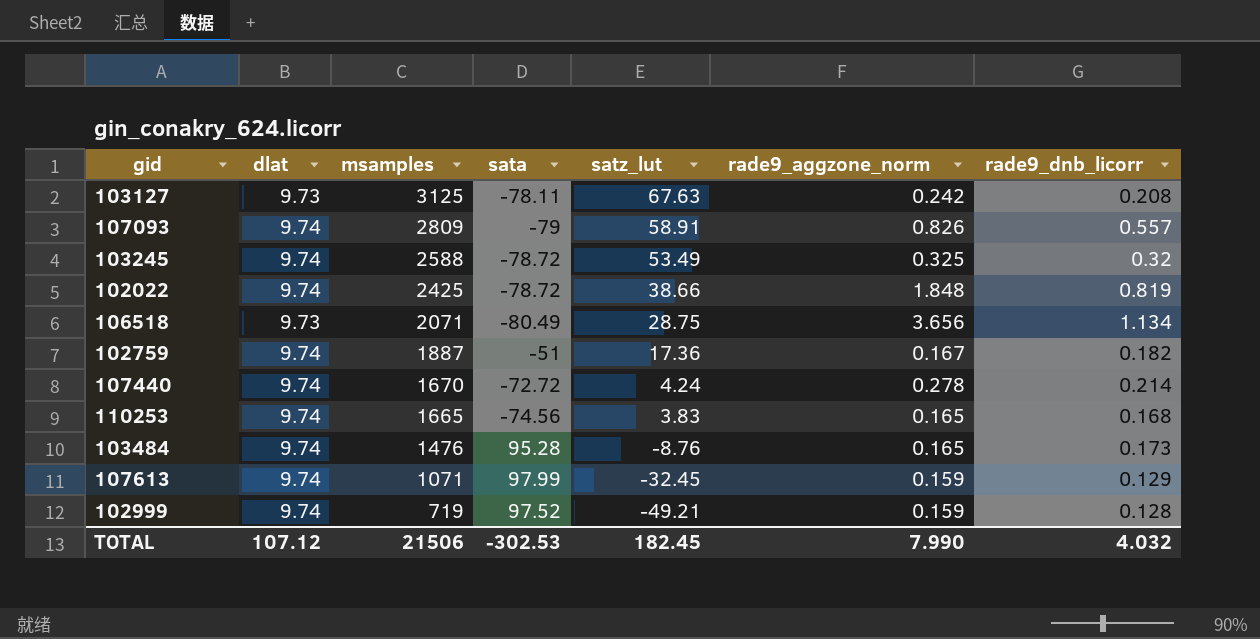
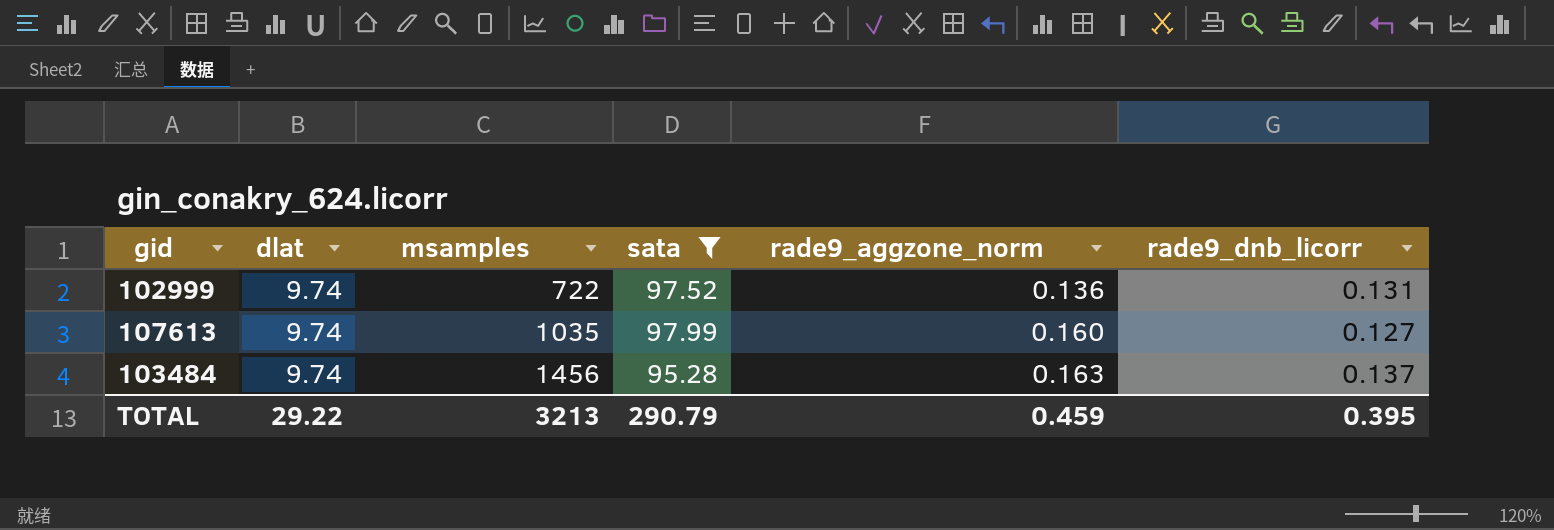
filter: none -> sata >= 95.28
row order: msamples descending -> msamples ascending
column satz_lut | position: 5 -> none
102999 | msamples: 719 -> 722
102999 | rade9_aggzone_norm: 0.159 -> 0.136
102999 | rade9_dnb_licorr: 0.128 -> 0.131
107613 | msamples: 1071 -> 1035
107613 | rade9_aggzone_norm: 0.159 -> 0.160
107613 | rade9_dnb_licorr: 0.129 -> 0.127
103484 | msamples: 1476 -> 1456
103484 | rade9_aggzone_norm: 0.165 -> 0.163
103484 | rade9_dnb_licorr: 0.173 -> 0.137
TOTAL | dlat: 107.12 -> 29.22
TOTAL | msamples: 21506 -> 3213
TOTAL | sata: -302.53 -> 290.79
TOTAL | rade9_aggzone_norm: 7.990 -> 0.459
TOTAL | rade9_dnb_licorr: 4.032 -> 0.395

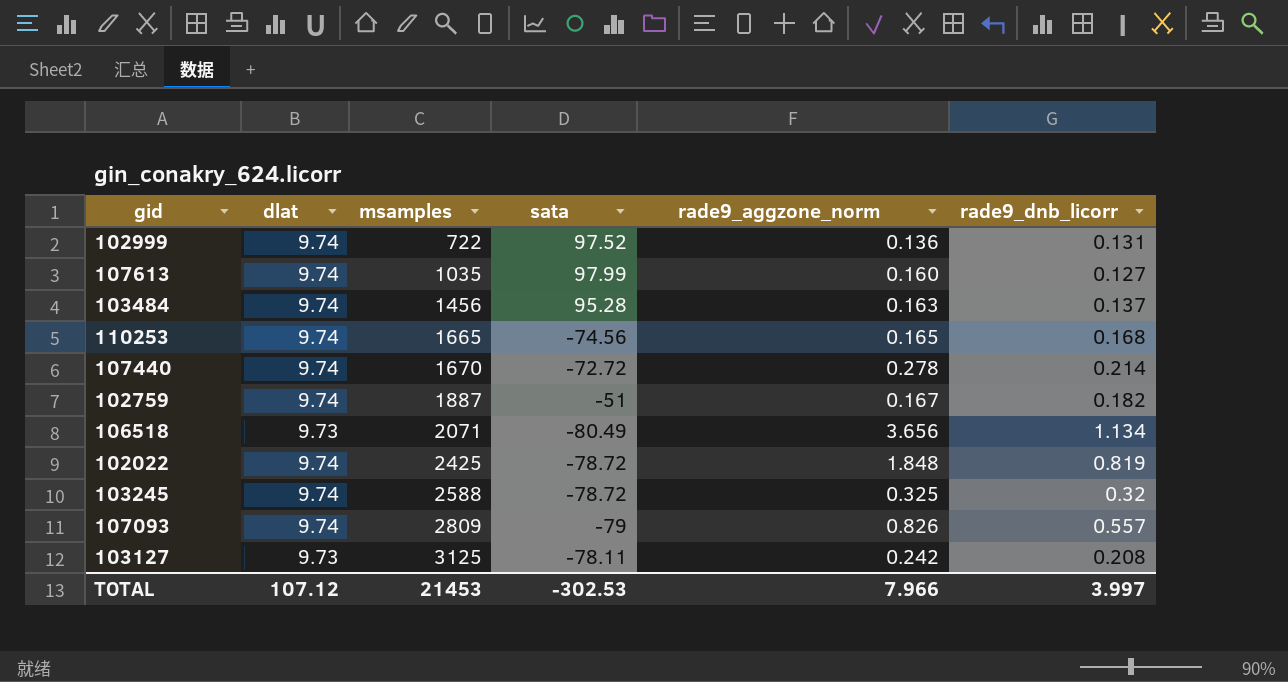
filter: sata >= 95.28 -> none
TOTAL | dlat: 29.22 -> 107.12
TOTAL | msamples: 3213 -> 21453
TOTAL | sata: 290.79 -> -302.53
TOTAL | rade9_aggzone_norm: 0.459 -> 7.966
TOTAL | rade9_dnb_licorr: 0.395 -> 3.997

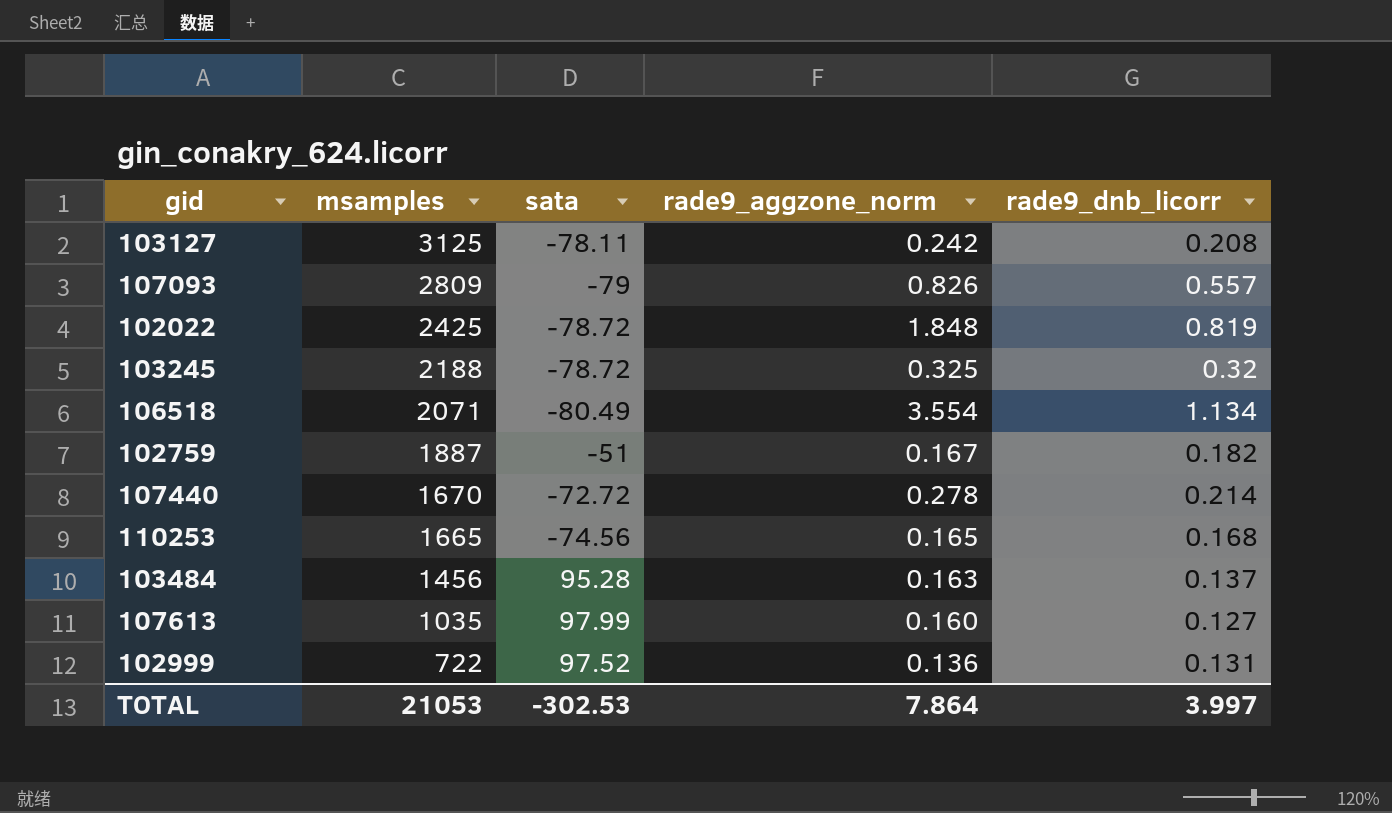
row order: msamples ascending -> msamples descending
column dlat | position: 2 -> none
103245 | msamples: 2588 -> 2188
106518 | rade9_aggzone_norm: 3.656 -> 3.554
TOTAL | msamples: 21453 -> 21053
TOTAL | rade9_aggzone_norm: 7.966 -> 7.864

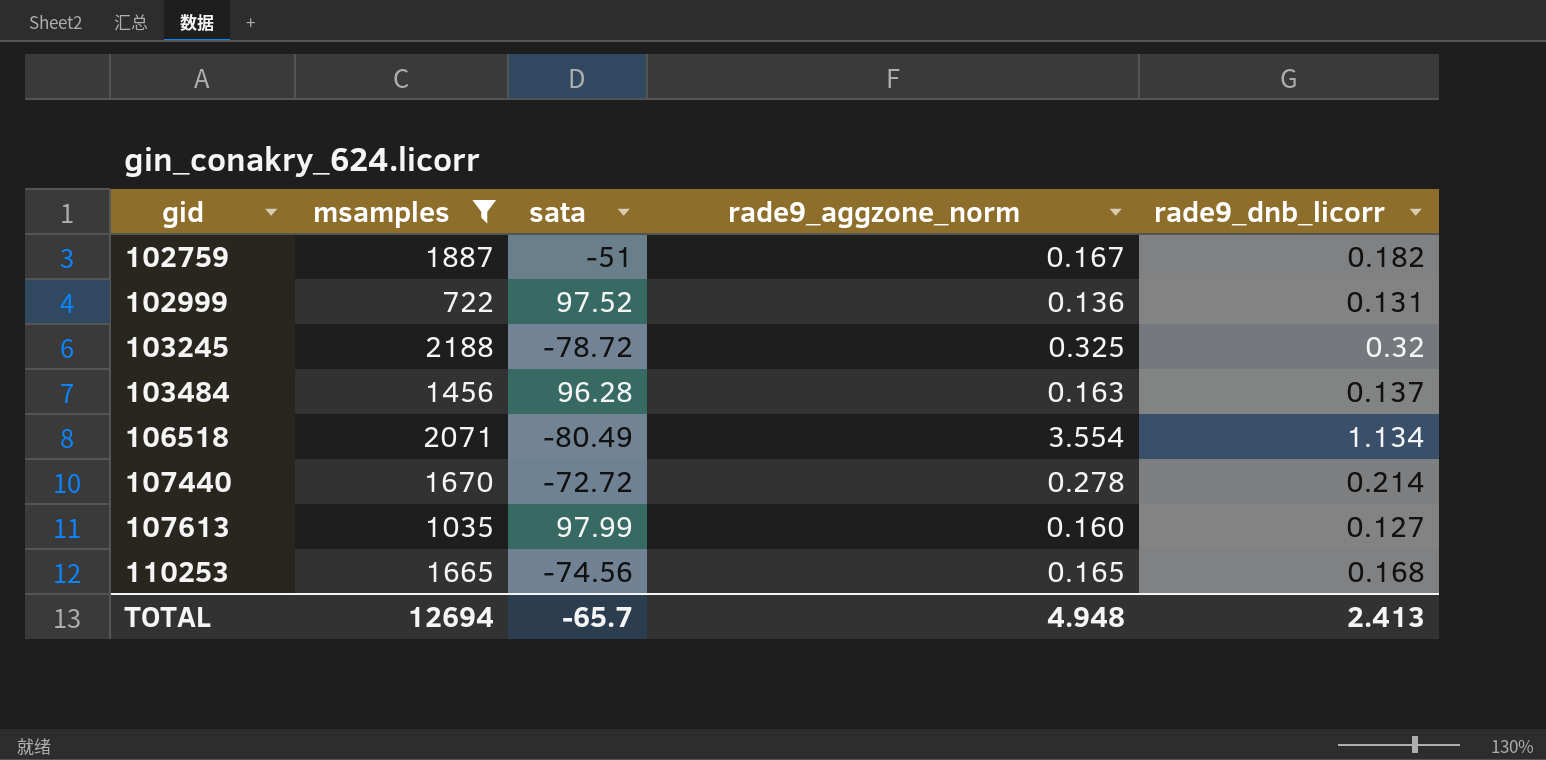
filter: none -> msamples <= 2188
row order: msamples descending -> gid ascending
103484 | sata: 95.28 -> 96.28
TOTAL | msamples: 21053 -> 12694
TOTAL | sata: -302.53 -> -65.7
TOTAL | rade9_aggzone_norm: 7.864 -> 4.948
TOTAL | rade9_dnb_licorr: 3.997 -> 2.413

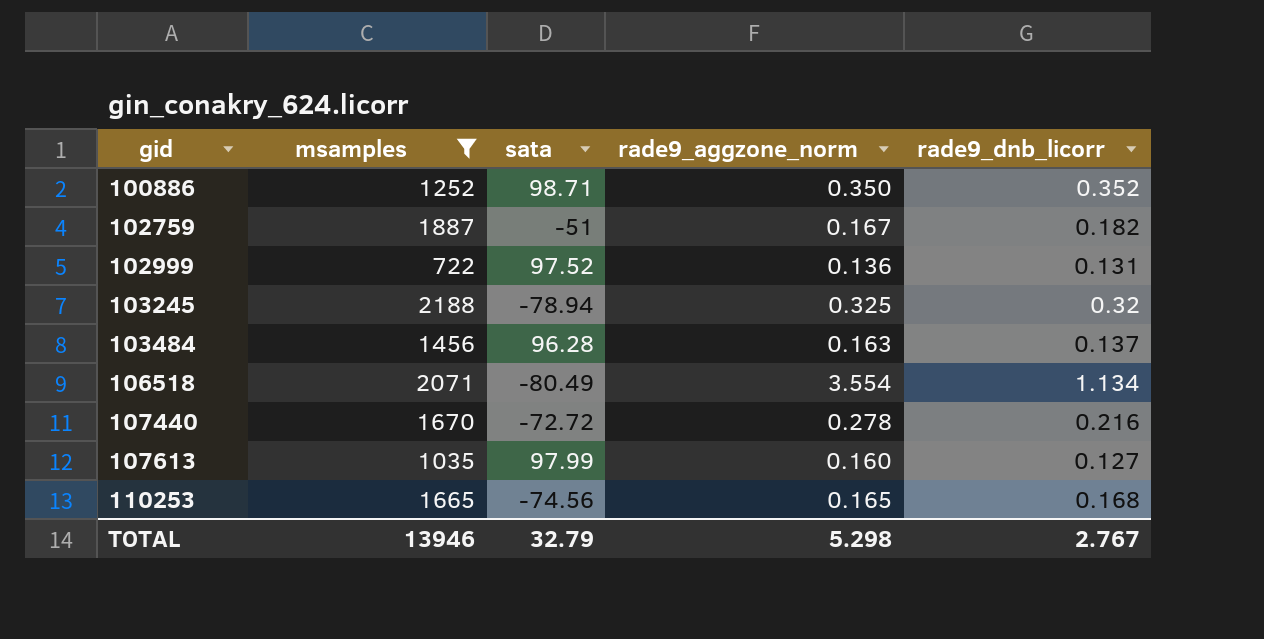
row 100886: none -> 1252 | 98.71 | 0.350 | 0.352
103245 | sata: -78.72 -> -78.94
107440 | rade9_dnb_licorr: 0.214 -> 0.216
TOTAL | msamples: 12694 -> 13946
TOTAL | sata: -65.7 -> 32.79
TOTAL | rade9_aggzone_norm: 4.948 -> 5.298
TOTAL | rade9_dnb_licorr: 2.413 -> 2.767

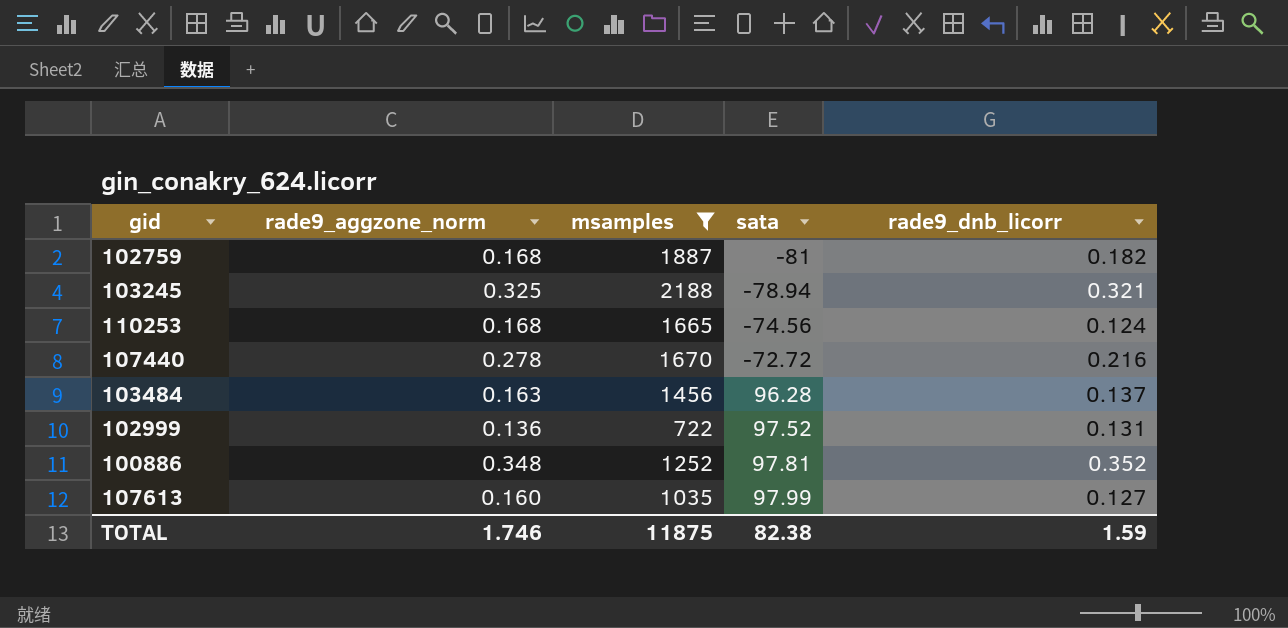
row order: gid ascending -> sata ascending
column rade9_aggzone_norm | position: 4 -> 2
row 106518: 2071 | -80.49 | 3.554 | 1.134 -> none
102759 | rade9_aggzone_norm: 0.167 -> 0.168
102759 | sata: -51 -> -81
103245 | rade9_dnb_licorr: 0.32 -> 0.321
110253 | rade9_aggzone_norm: 0.165 -> 0.168
110253 | rade9_dnb_licorr: 0.168 -> 0.124
100886 | rade9_aggzone_norm: 0.350 -> 0.348
100886 | sata: 98.71 -> 97.81
TOTAL | rade9_aggzone_norm: 5.298 -> 1.746
TOTAL | msamples: 13946 -> 11875
TOTAL | sata: 32.79 -> 82.38
TOTAL | rade9_dnb_licorr: 2.767 -> 1.59

